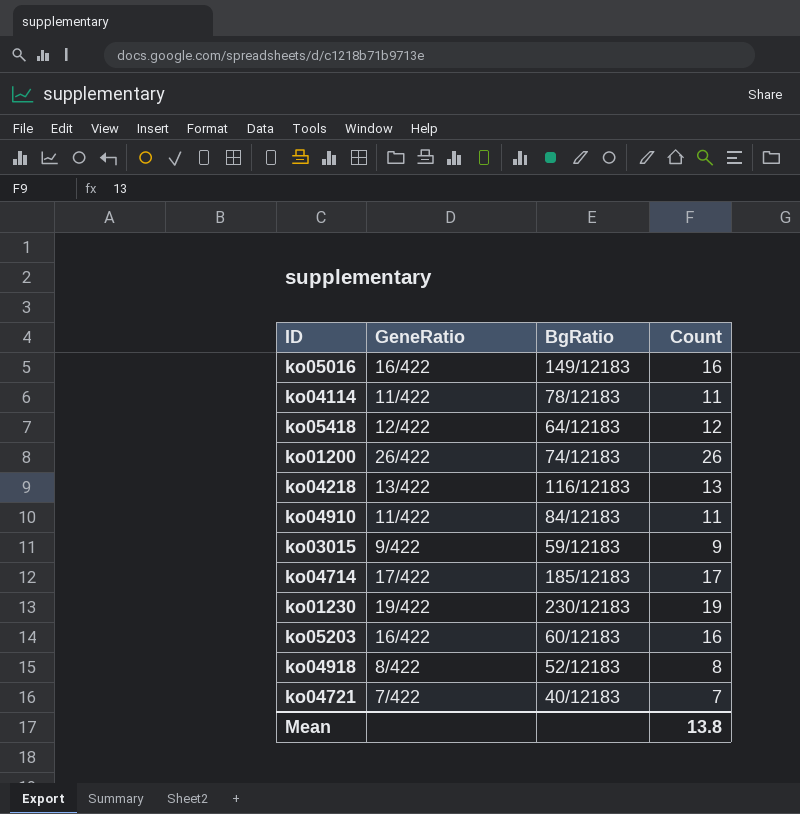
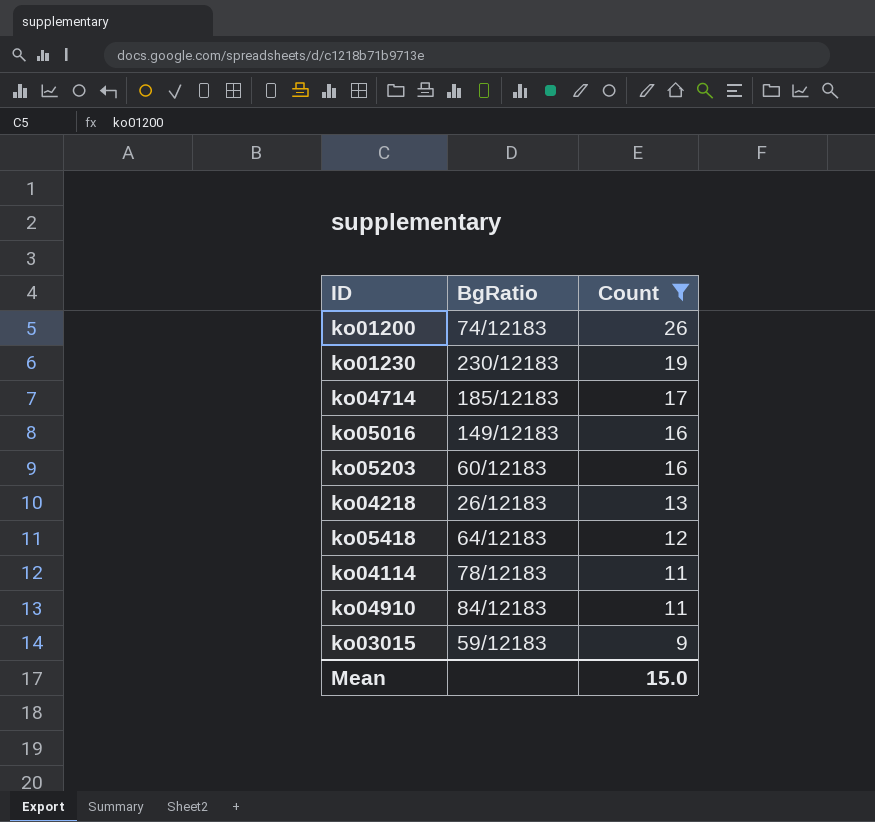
filter: none -> Count >= 9
row order: none -> Count descending
column GeneRatio | position: 2 -> none
ko04218 | BgRatio: 116/12183 -> 26/12183
Mean | Count: 13.8 -> 15.0

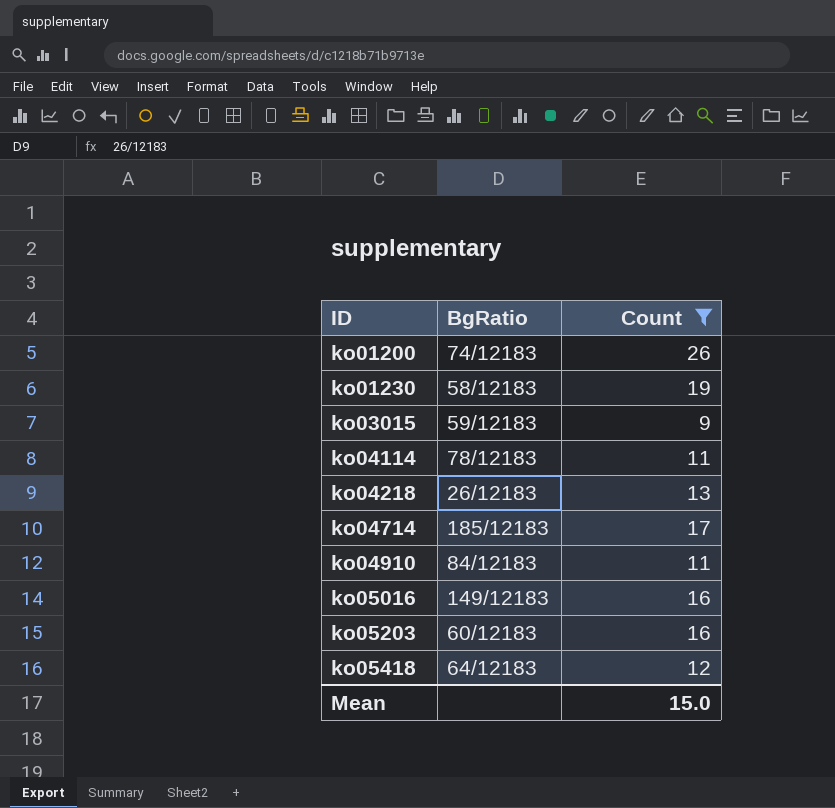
row order: Count descending -> ID ascending
ko01230 | BgRatio: 230/12183 -> 58/12183

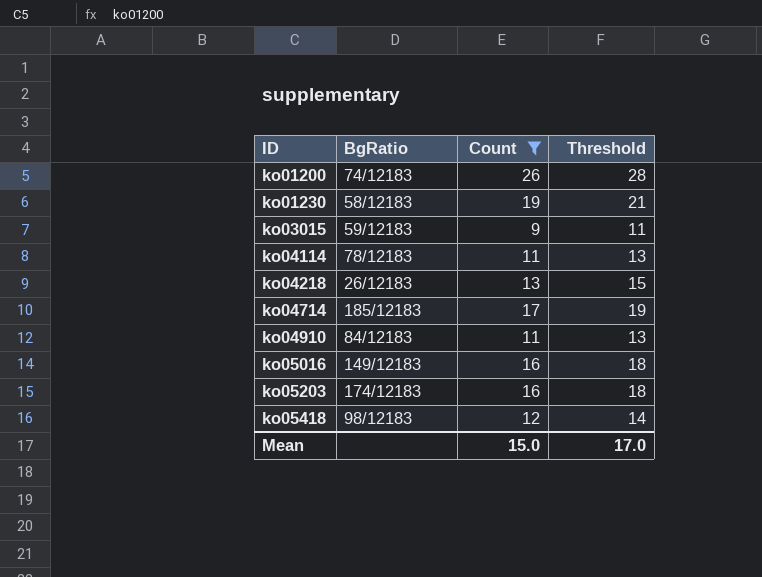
column Threshold | formula: none -> [Count] + 2
ko05203 | BgRatio: 60/12183 -> 174/12183
ko05418 | BgRatio: 64/12183 -> 98/12183

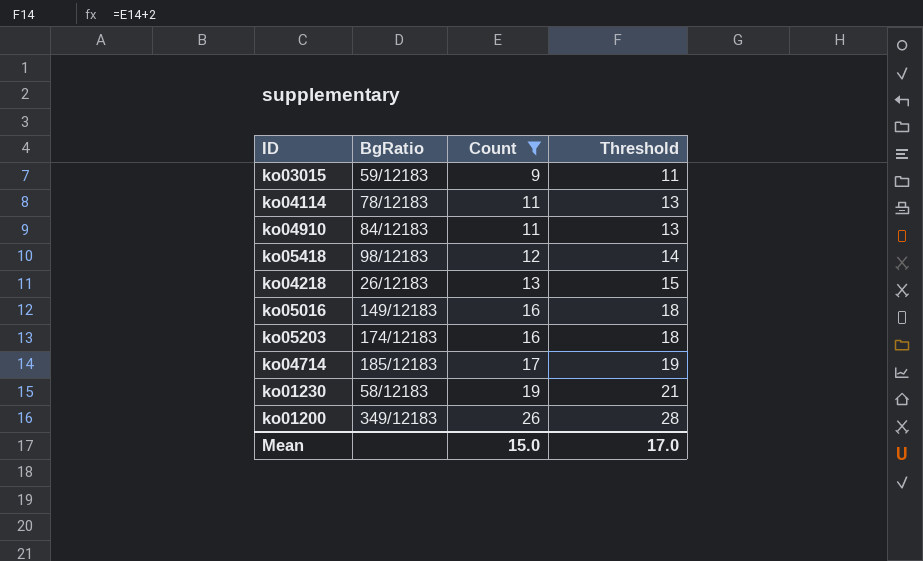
row order: ID ascending -> Count ascending
ko01200 | BgRatio: 74/12183 -> 349/12183

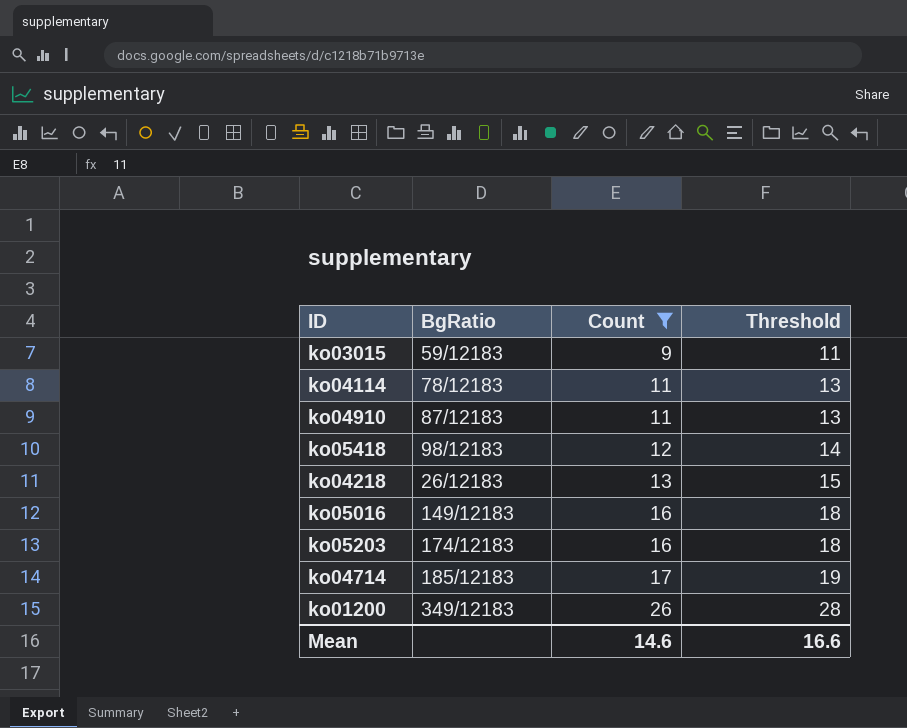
row ko01230: 58/12183 | 19 | 21 -> none
ko04910 | BgRatio: 84/12183 -> 87/12183
Mean | Count: 15.0 -> 14.6
Mean | Threshold: 17.0 -> 16.6

